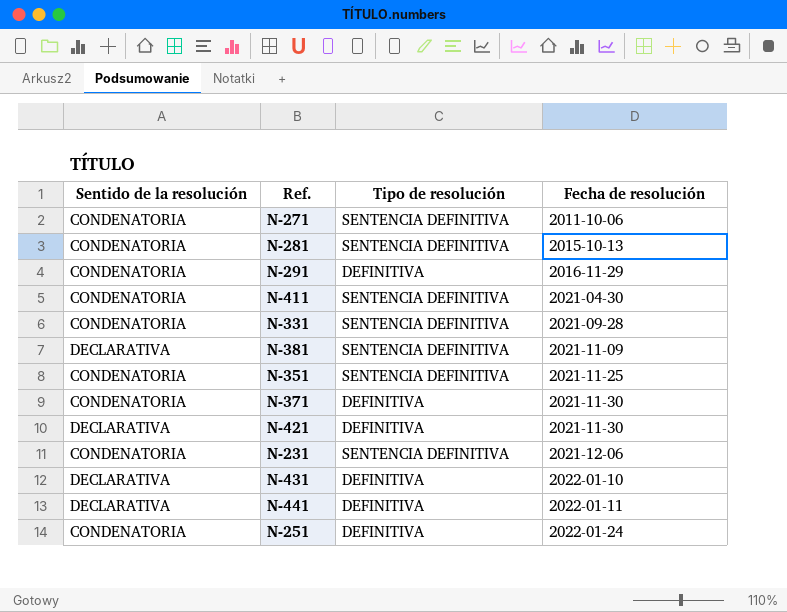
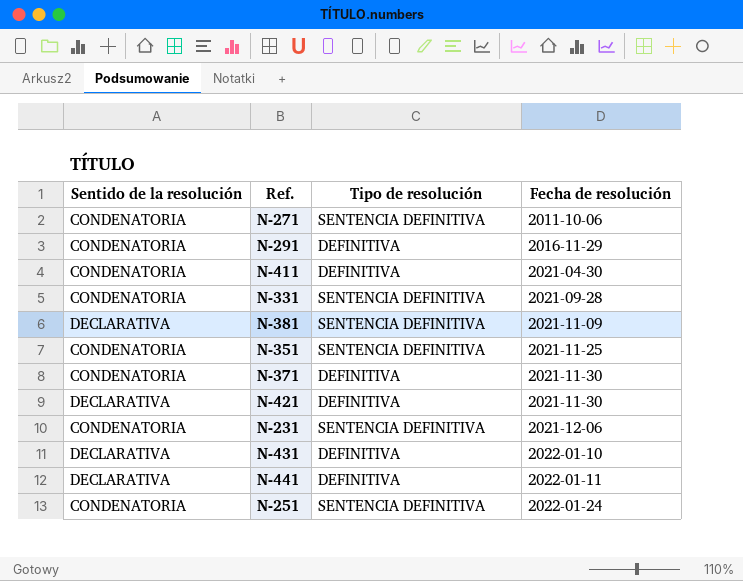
row N-281: CONDENATORIA | SENTENCIA DEFINITIVA | 2015-10-13 -> none
N-411 | Tipo de resolución: SENTENCIA DEFINITIVA -> DEFINITIVA
N-251 | Tipo de resolución: DEFINITIVA -> SENTENCIA DEFINITIVA

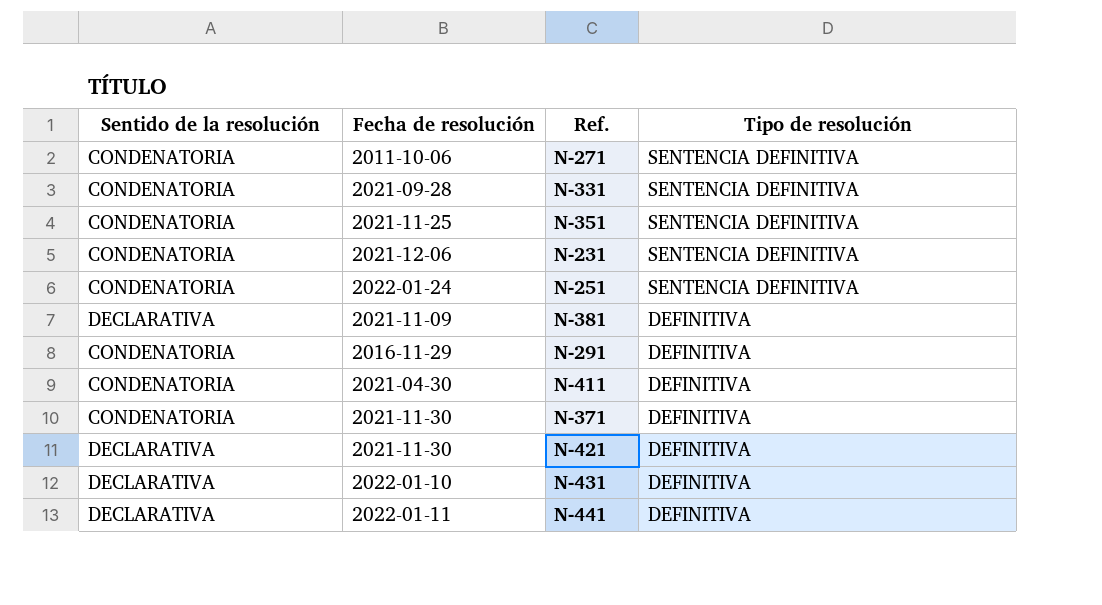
row order: Fecha de resolución ascending -> Tipo de resolución descending
column Fecha de resolución | position: 4 -> 2
N-381 | Tipo de resolución: SENTENCIA DEFINITIVA -> DEFINITIVA

